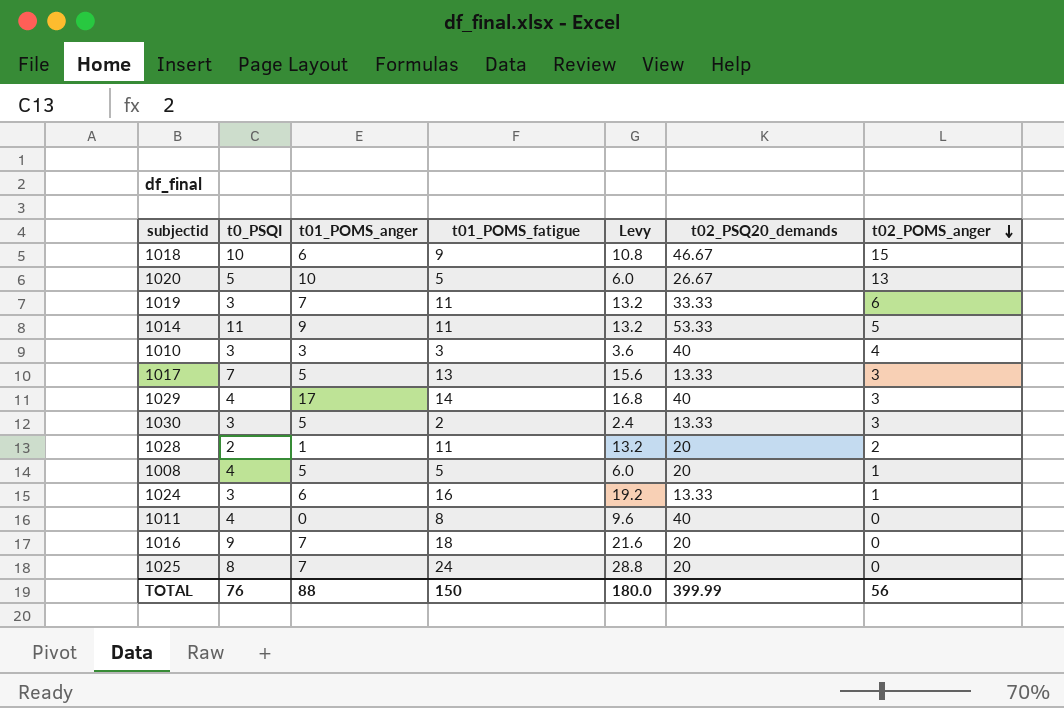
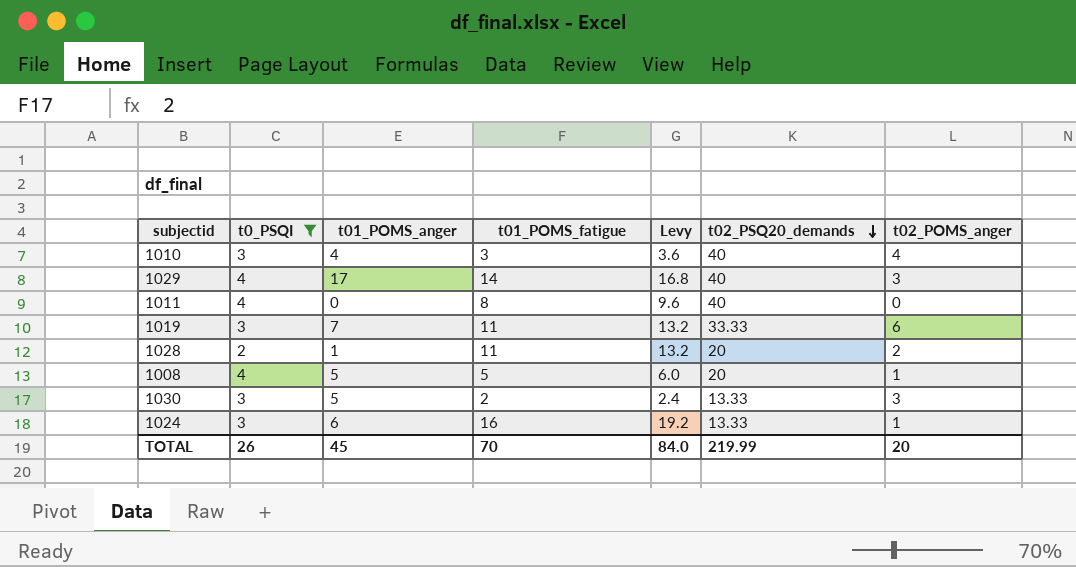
filter: none -> t0_PSQI <= 4
row order: t02_POMS_anger descending -> t02_PSQ20_demands descending
1010 | t01_POMS_anger: 3 -> 4
TOTAL | t0_PSQI: 76 -> 26
TOTAL | t01_POMS_anger: 88 -> 45
TOTAL | t01_POMS_fatigue: 150 -> 70
TOTAL | Levy: 180.0 -> 84.0
TOTAL | t02_PSQ20_demands: 399.99 -> 219.99
TOTAL | t02_POMS_anger: 56 -> 20

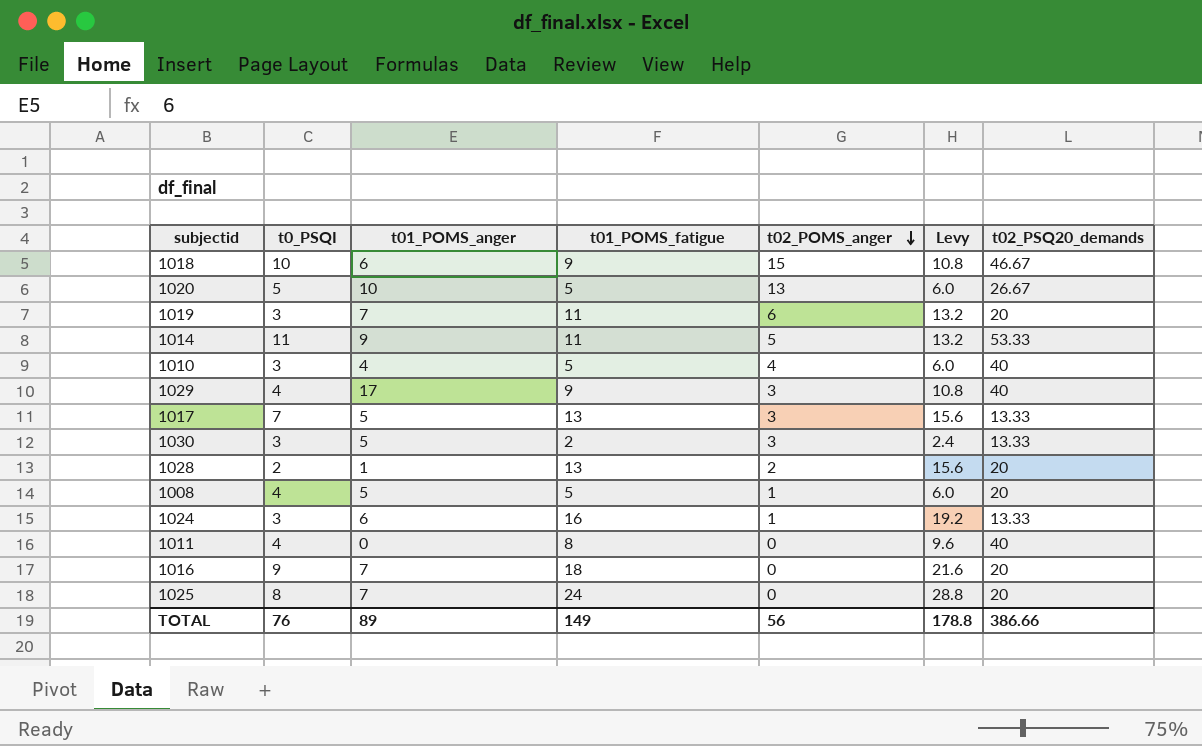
filter: t0_PSQI <= 4 -> none
row order: t02_PSQ20_demands descending -> t02_POMS_anger descending
column t02_POMS_anger | position: 7 -> 5
1019 | t02_PSQ20_demands: 33.33 -> 20
1010 | t01_POMS_fatigue: 3 -> 5
1010 | Levy: 3.6 -> 6.0
1029 | t01_POMS_fatigue: 14 -> 9
1029 | Levy: 16.8 -> 10.8
1028 | t01_POMS_fatigue: 11 -> 13
1028 | Levy: 13.2 -> 15.6
TOTAL | t0_PSQI: 26 -> 76
TOTAL | t01_POMS_anger: 45 -> 89
TOTAL | t01_POMS_fatigue: 70 -> 149
TOTAL | t02_POMS_anger: 20 -> 56
TOTAL | Levy: 84.0 -> 178.8
TOTAL | t02_PSQ20_demands: 219.99 -> 386.66

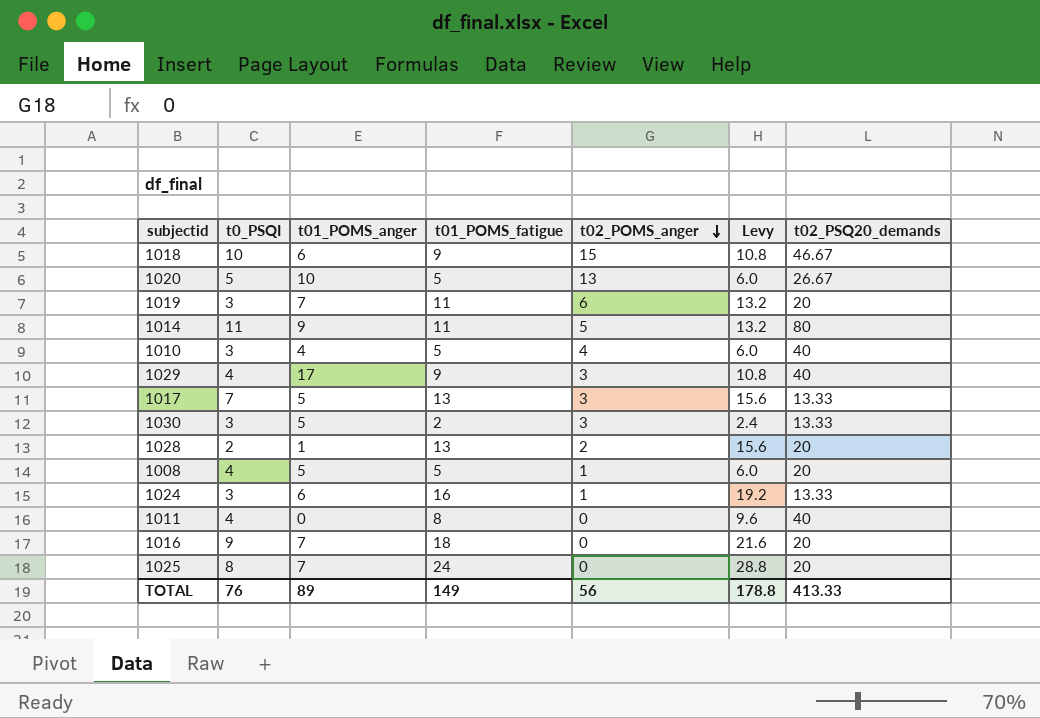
1014 | t02_PSQ20_demands: 53.33 -> 80
TOTAL | t02_PSQ20_demands: 386.66 -> 413.33

